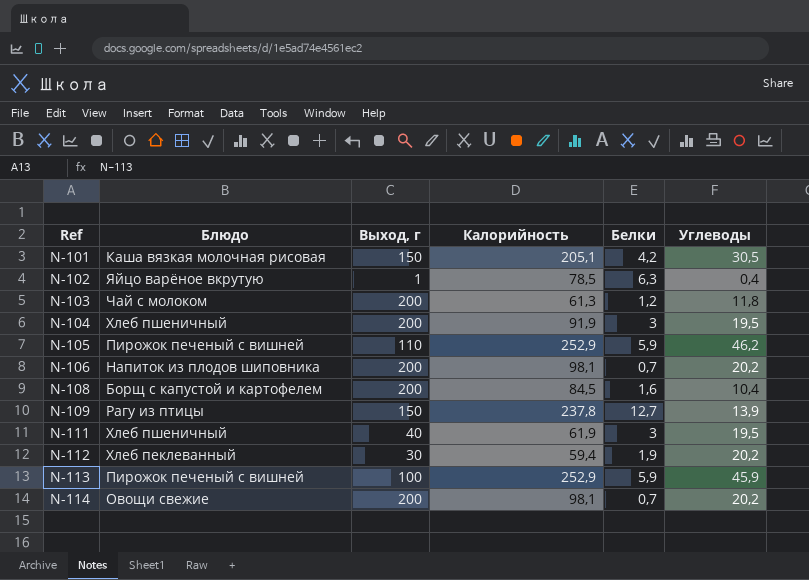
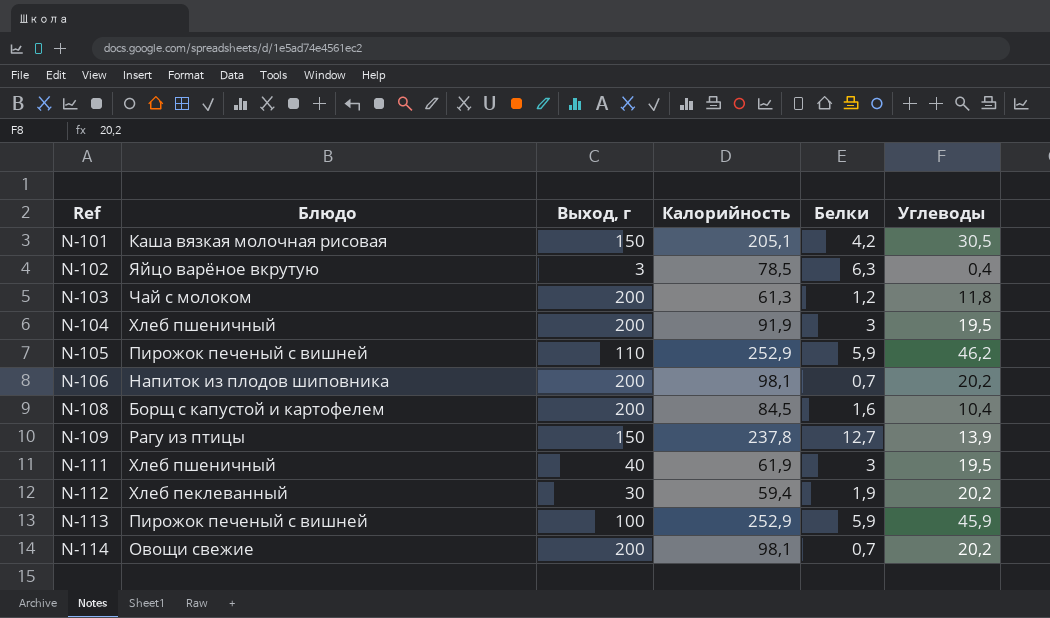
N-102 | Выход, г: 1 -> 3

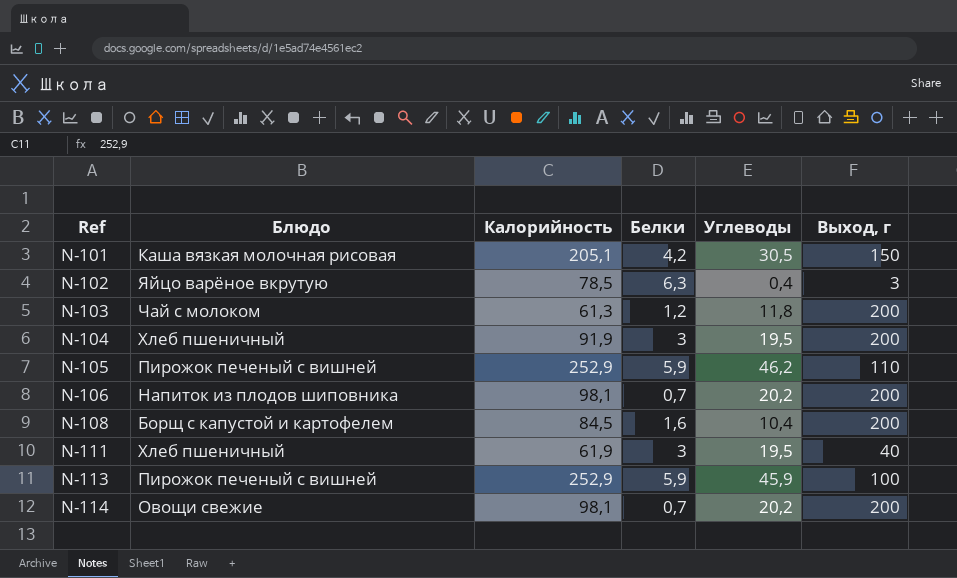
column Выход, г | position: 3 -> 6
row N-109: Рагу из птицы | 150 | 237,8 | 12,7 | 13,9 -> none
row N-112: Хлеб пеклеванный | 30 | 59,4 | 1,9 | 20,2 -> none

